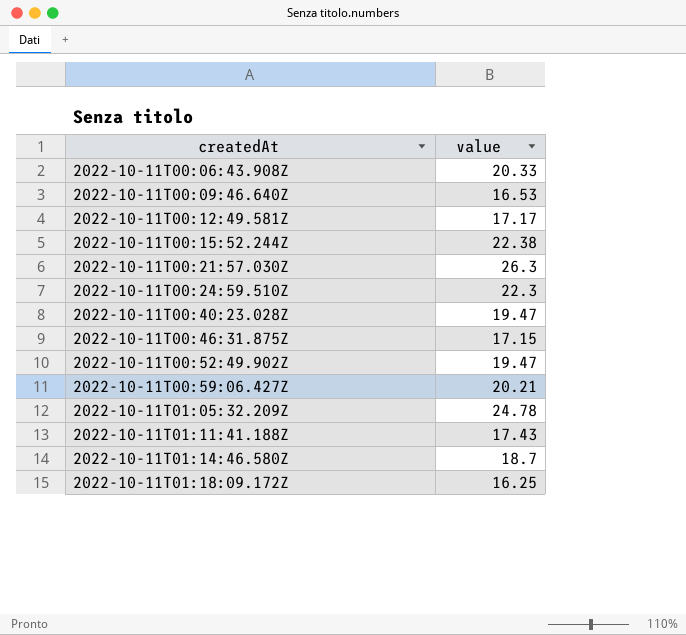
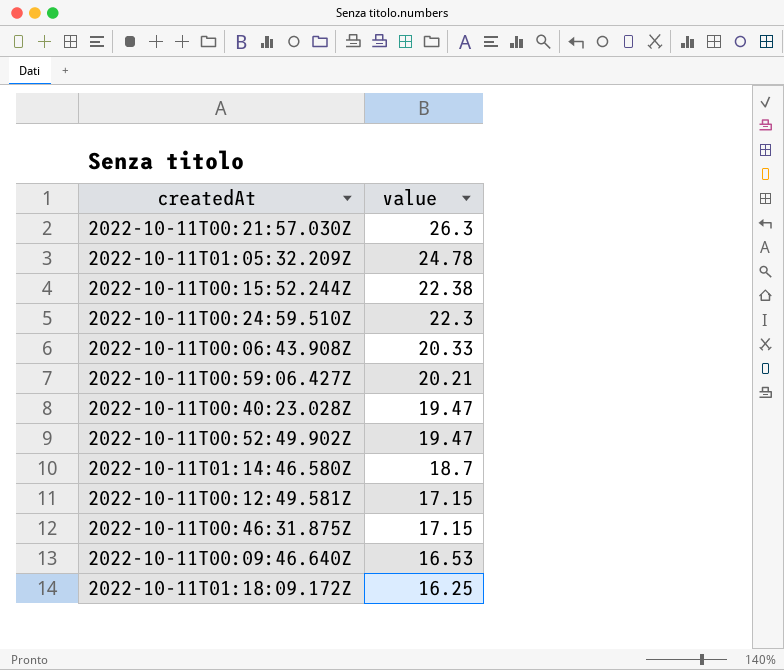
row order: createdAt ascending -> value descending
row 2022-10-11T01:11:41.188Z: 17.43 -> none
2022-10-11T00:12:49.581Z | value: 17.17 -> 17.15

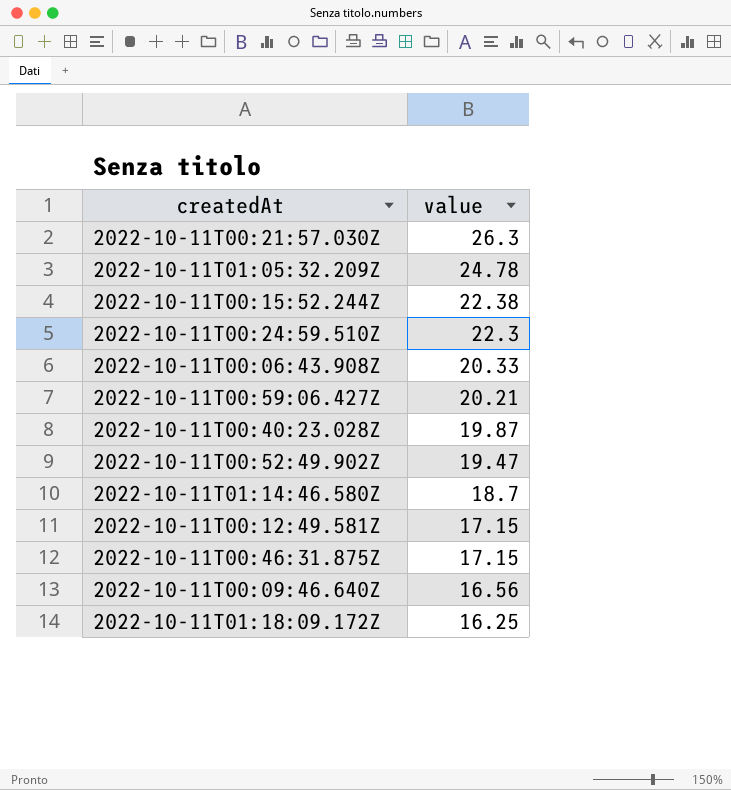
2022-10-11T00:40:23.028Z | value: 19.47 -> 19.87
2022-10-11T00:09:46.640Z | value: 16.53 -> 16.56

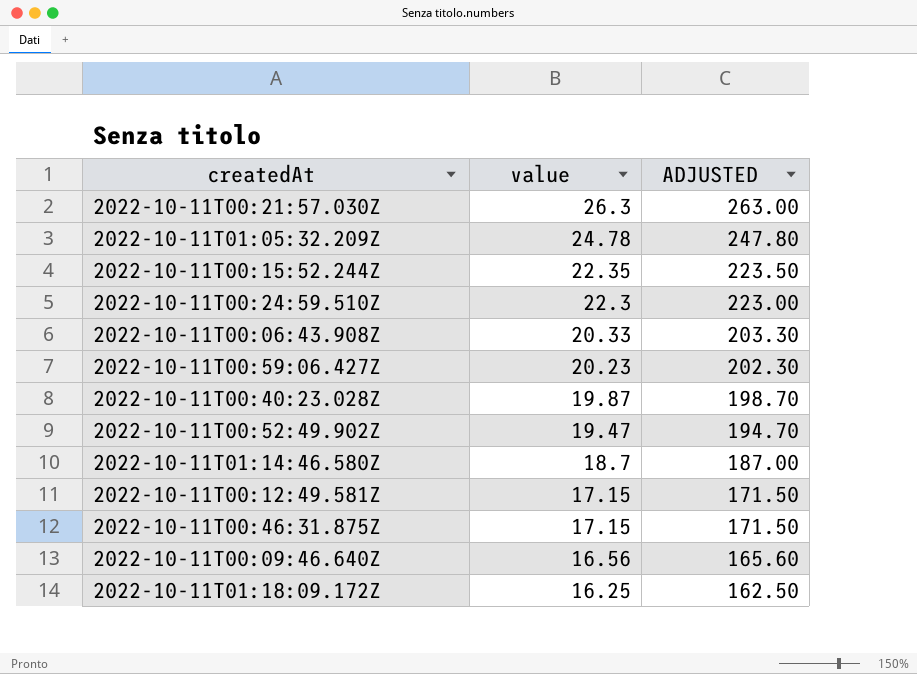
column ADJUSTED | formula: none -> [value] * 10
2022-10-11T00:15:52.244Z | value: 22.38 -> 22.35
2022-10-11T00:59:06.427Z | value: 20.21 -> 20.23

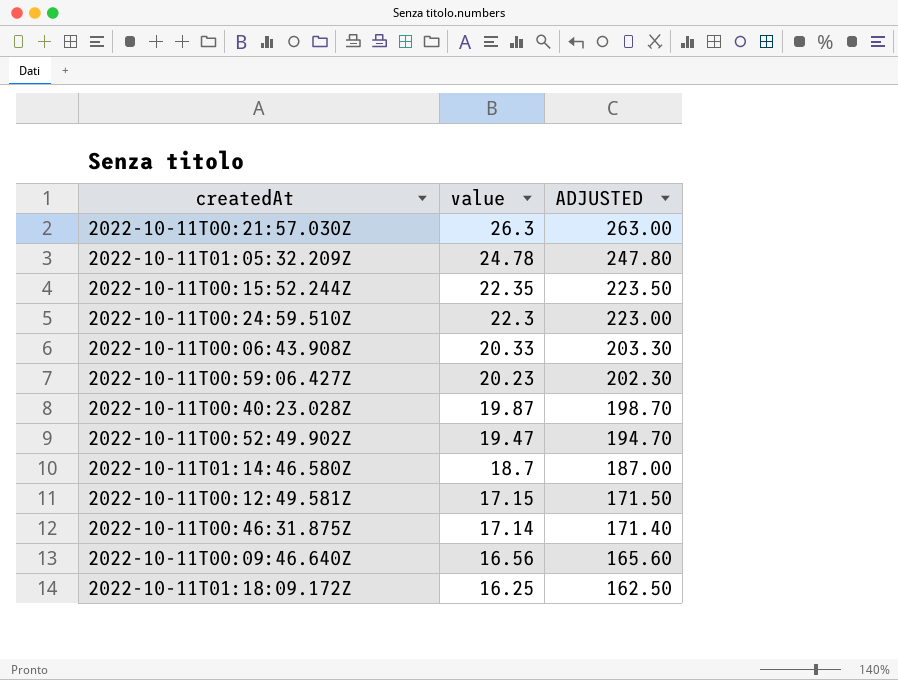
2022-10-11T00:46:31.875Z | value: 17.15 -> 17.14
2022-10-11T00:46:31.875Z | ADJUSTED: 171.50 -> 171.40

